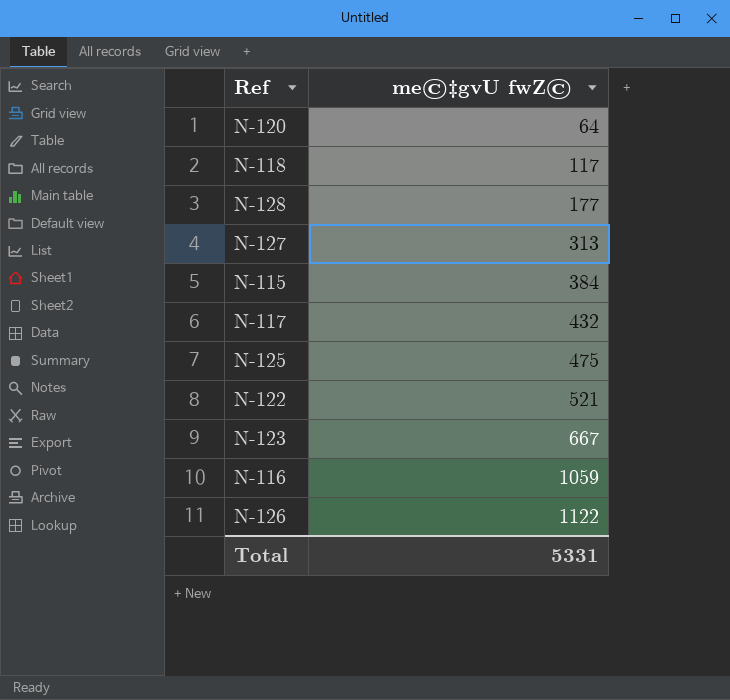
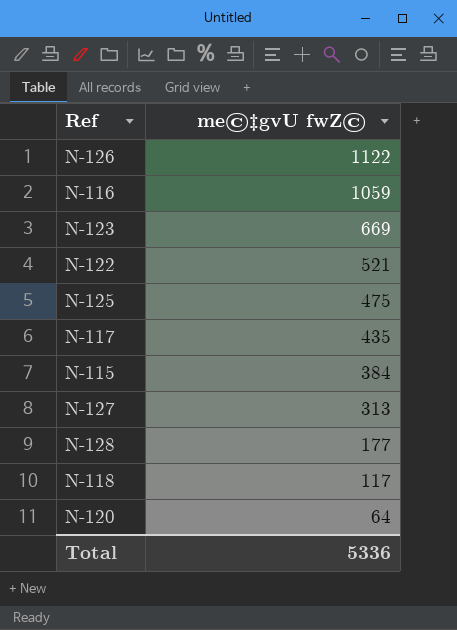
row order: me©‡gvU fwZ© ascending -> me©‡gvU fwZ© descending
N-123 | me©‡gvU fwZ©: 667 -> 669
N-117 | me©‡gvU fwZ©: 432 -> 435
Total | me©‡gvU fwZ©: 5331 -> 5336

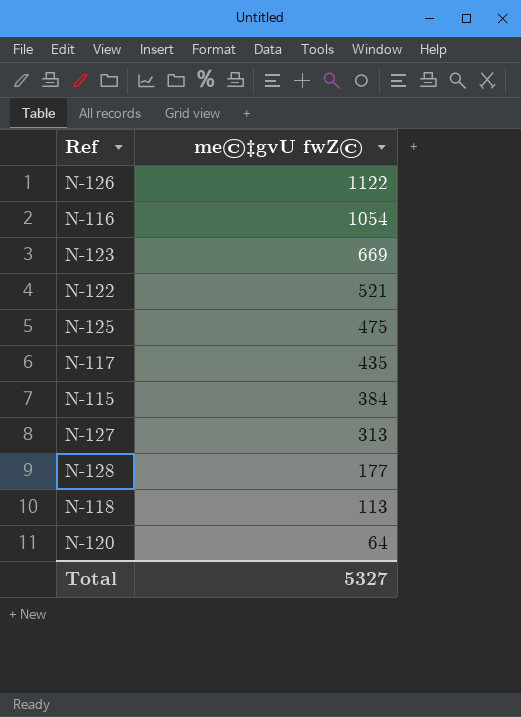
N-116 | me©‡gvU fwZ©: 1059 -> 1054
N-118 | me©‡gvU fwZ©: 117 -> 113
Total | me©‡gvU fwZ©: 5336 -> 5327

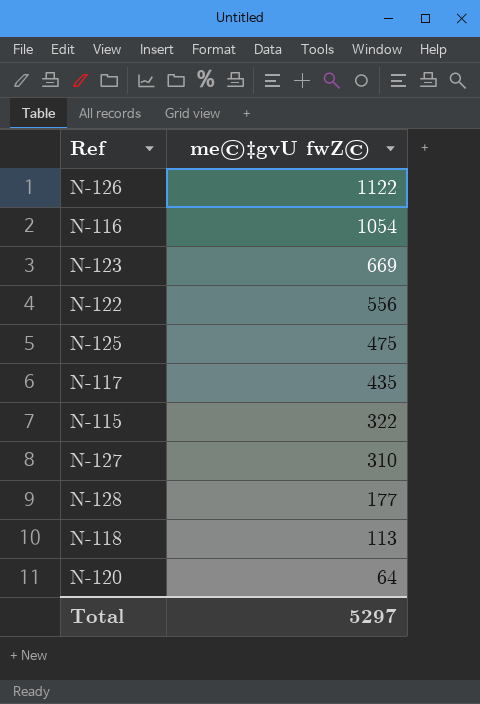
N-122 | me©‡gvU fwZ©: 521 -> 556
N-115 | me©‡gvU fwZ©: 384 -> 322
N-127 | me©‡gvU fwZ©: 313 -> 310
Total | me©‡gvU fwZ©: 5327 -> 5297

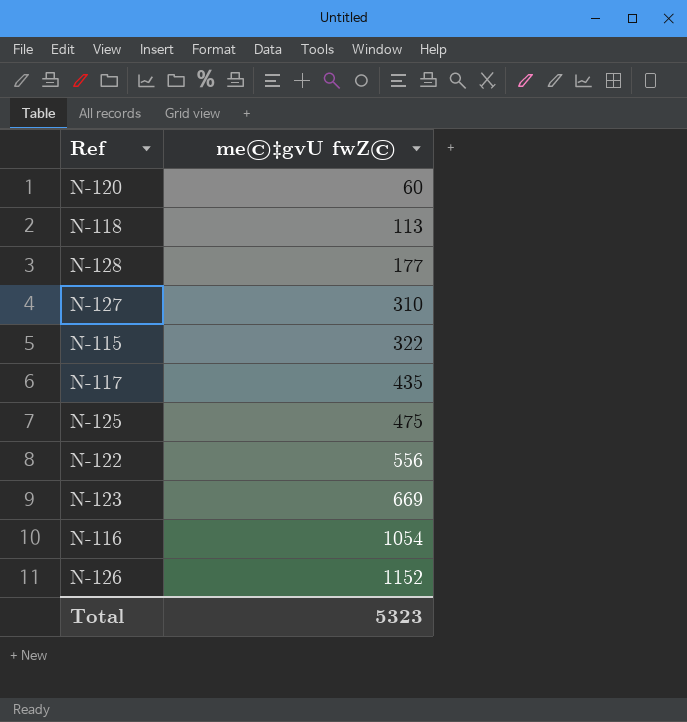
row order: me©‡gvU fwZ© descending -> me©‡gvU fwZ© ascending
N-120 | me©‡gvU fwZ©: 64 -> 60
N-126 | me©‡gvU fwZ©: 1122 -> 1152
Total | me©‡gvU fwZ©: 5297 -> 5323

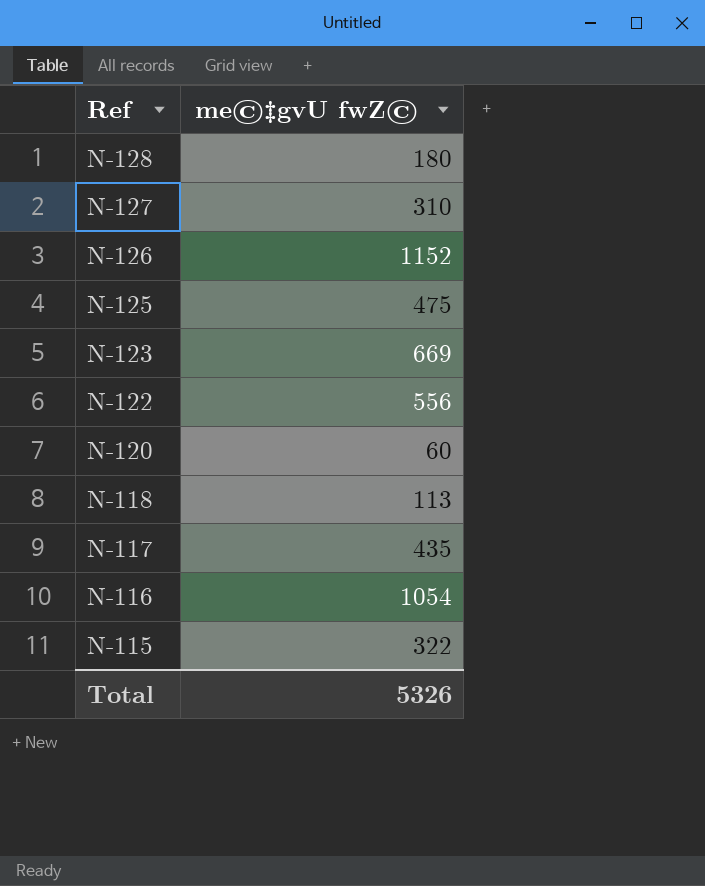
row order: me©‡gvU fwZ© ascending -> Ref descending
N-128 | me©‡gvU fwZ©: 177 -> 180
Total | me©‡gvU fwZ©: 5323 -> 5326

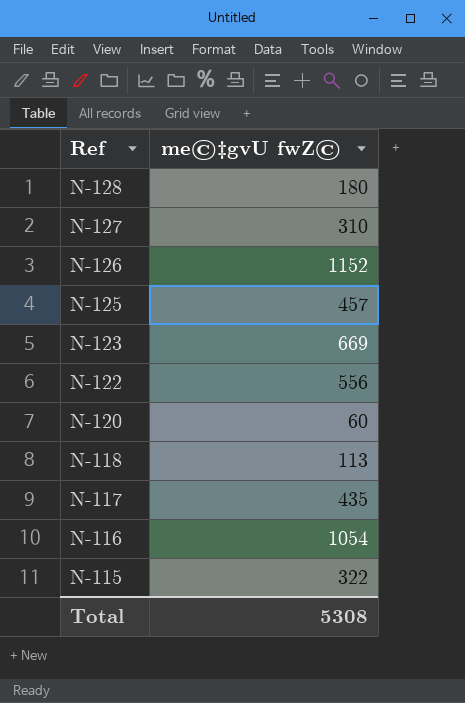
N-125 | me©‡gvU fwZ©: 475 -> 457
Total | me©‡gvU fwZ©: 5326 -> 5308

